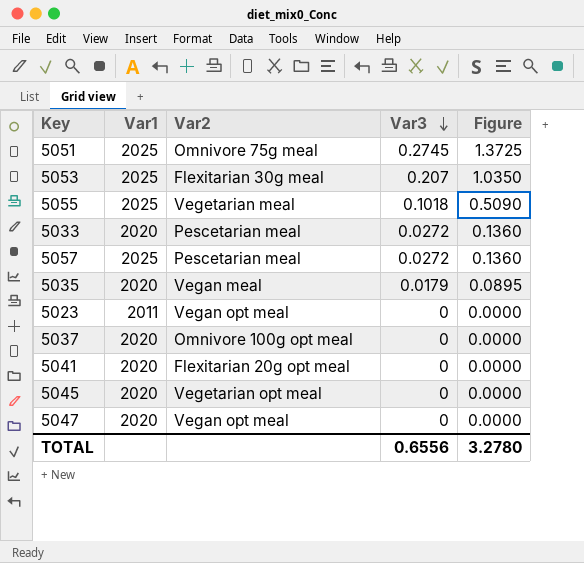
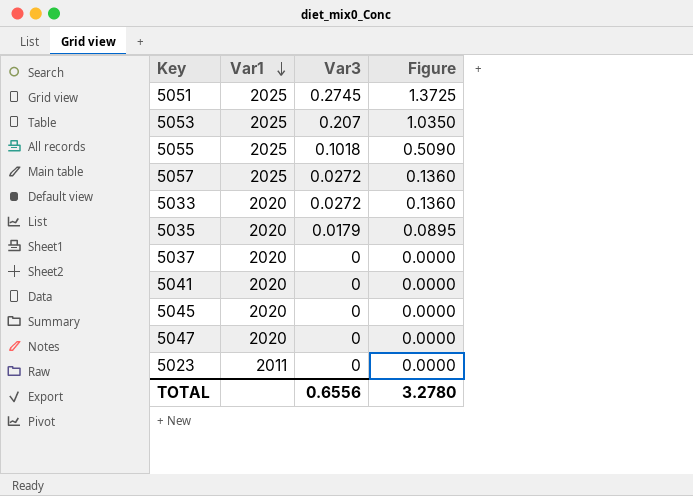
row order: Var3 descending -> Var1 descending
column Var2 | position: 3 -> none

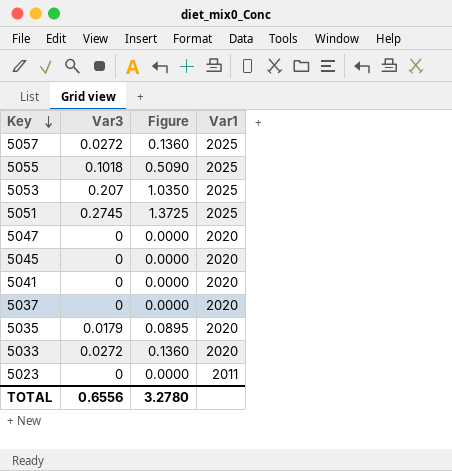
row order: Var1 descending -> Key descending
column Var1 | position: 2 -> 4

